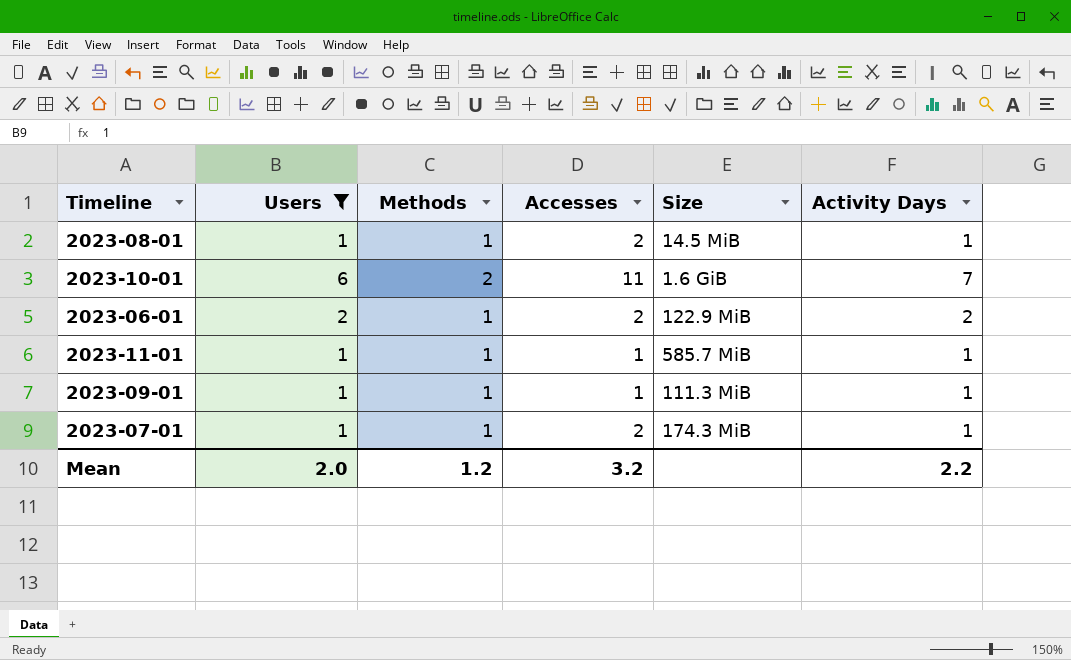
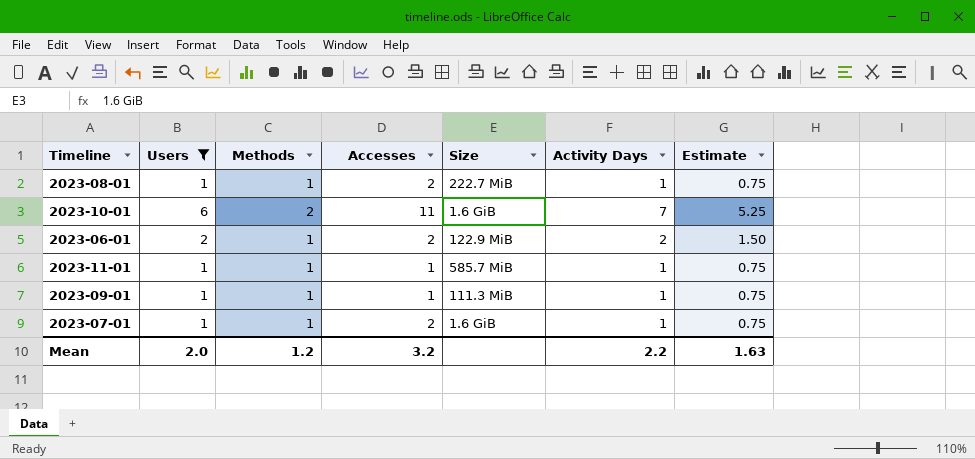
column Estimate | formula: none -> [Activity Days] * 0.75
2023-08-01 | Size: 14.5 MiB -> 222.7 MiB
2023-07-01 | Size: 174.3 MiB -> 1.6 GiB

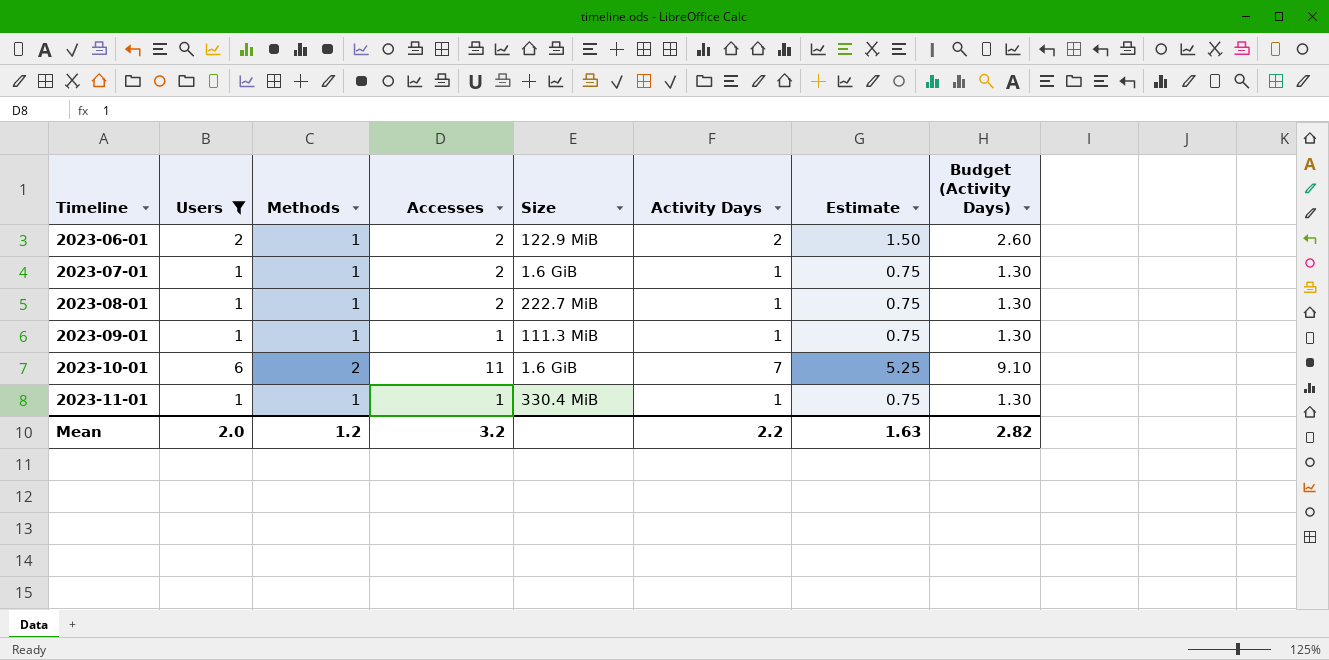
row order: none -> Timeline ascending
column Budget (Activity Days) | formula: none -> [Activity Days] * 1.3
2023-11-01 | Size: 585.7 MiB -> 330.4 MiB

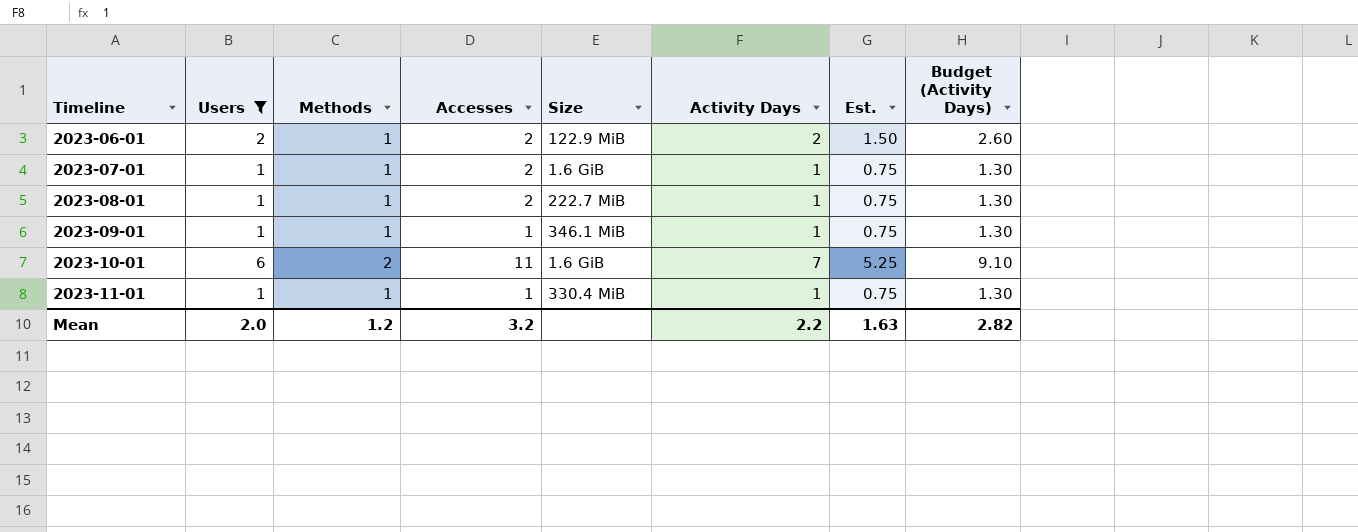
column name: Estimate -> Est.
2023-09-01 | Size: 111.3 MiB -> 346.1 MiB

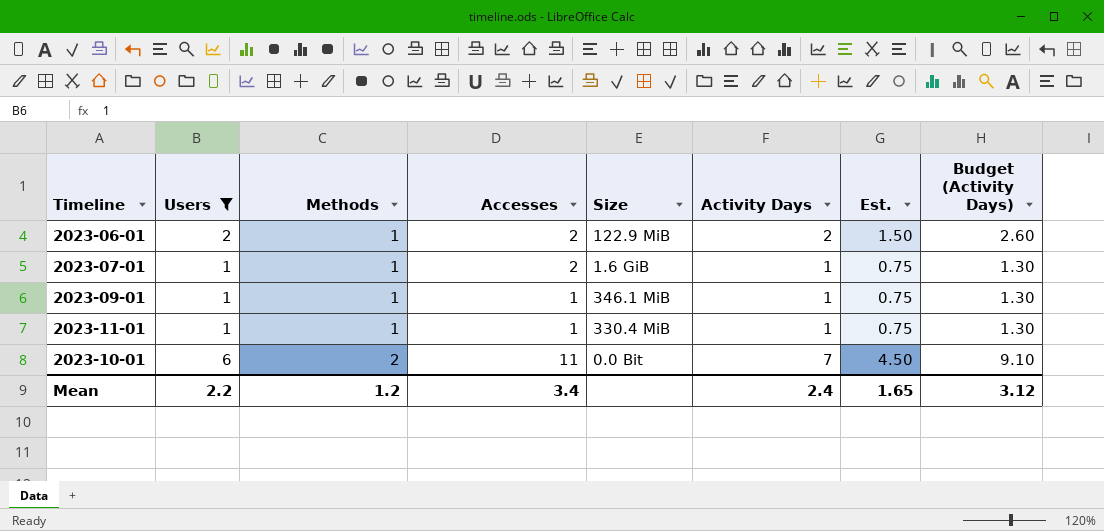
row order: Timeline ascending -> Methods ascending
column Est. | formula: [Activity Days] * 0.75 -> [Users] * 0.75
row 2023-08-01: 1 | 1 | 2 | 222.7 MiB | 1 | 0.75 | 1.30 -> none
2023-10-01 | Size: 1.6 GiB -> 0.0 Bit
Mean | Users: 2.0 -> 2.2
Mean | Accesses: 3.2 -> 3.4
Mean | Activity Days: 2.2 -> 2.4
Mean | Est.: 1.63 -> 1.65
Mean | Budget (Activity Days): 2.82 -> 3.12

